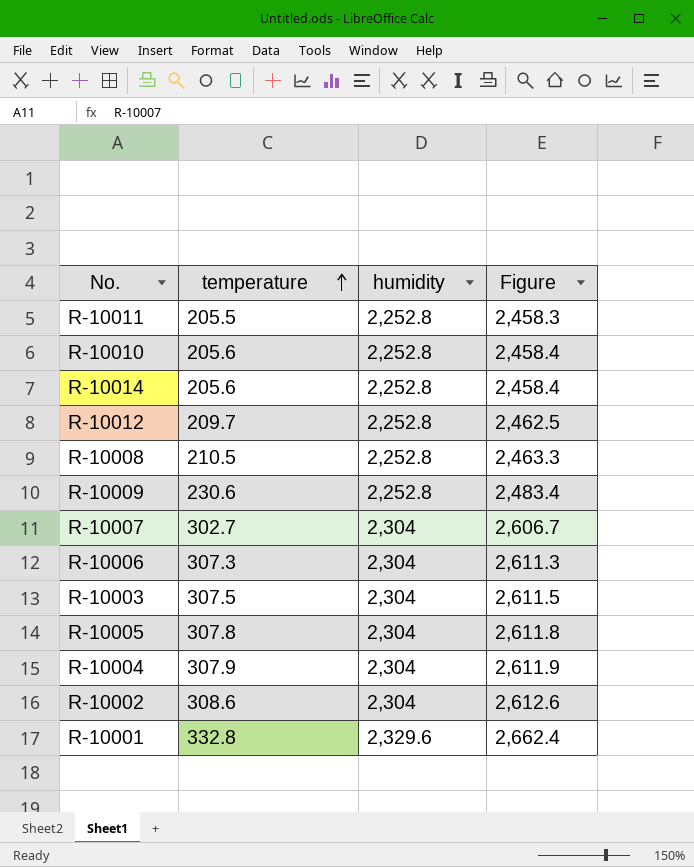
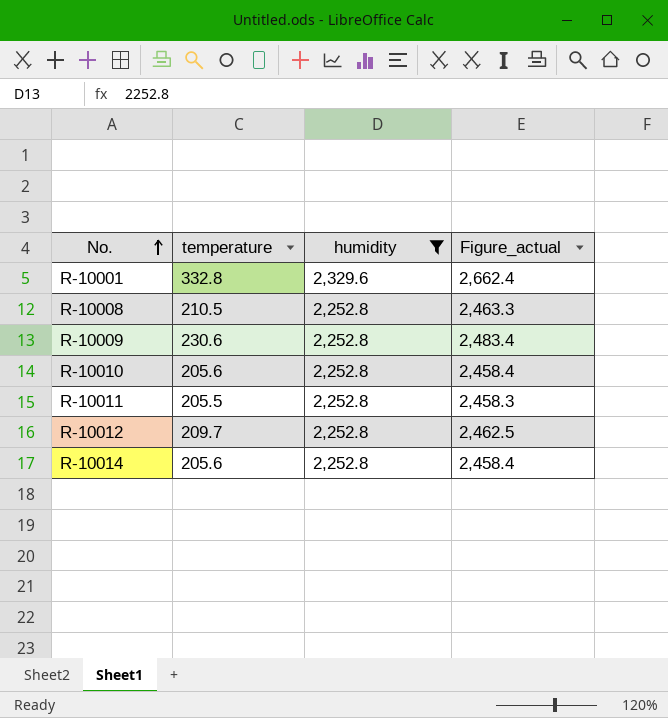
filter: none -> humidity != 2,304
row order: temperature ascending -> No. ascending
column name: Figure -> Figure_actual

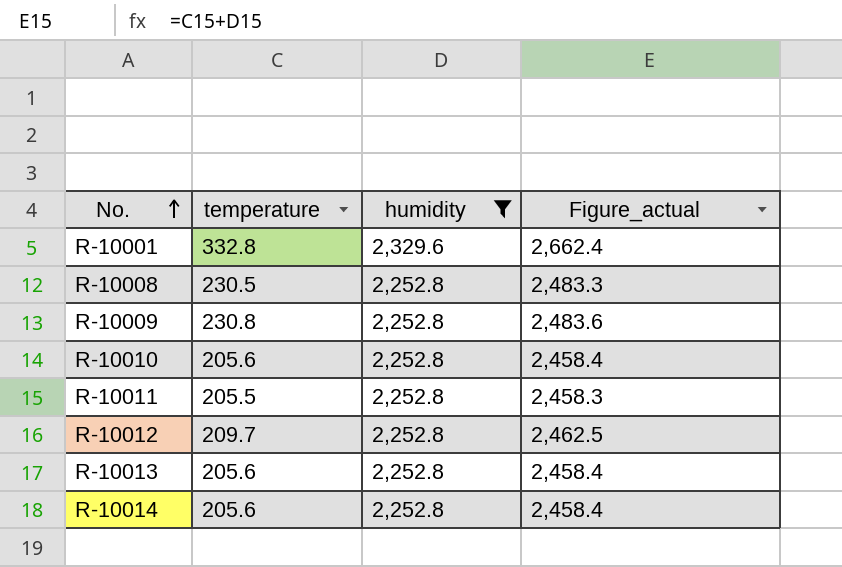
R-10008 | temperature: 210.5 -> 230.5
R-10008 | Figure_actual: 2,463.3 -> 2,483.3
R-10009 | temperature: 230.6 -> 230.8
R-10009 | Figure_actual: 2,483.4 -> 2,483.6
row R-10013: none -> 205.6 | 2,252.8 | 2,458.4

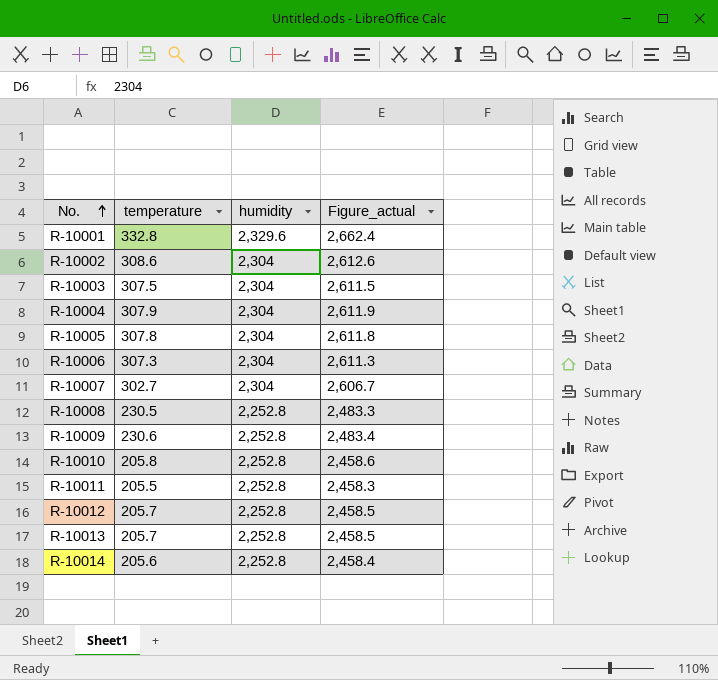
filter: humidity != 2,304 -> none
R-10009 | temperature: 230.8 -> 230.6
R-10009 | Figure_actual: 2,483.6 -> 2,483.4
R-10010 | temperature: 205.6 -> 205.8
R-10010 | Figure_actual: 2,458.4 -> 2,458.6
R-10012 | temperature: 209.7 -> 205.7
R-10012 | Figure_actual: 2,462.5 -> 2,458.5
R-10013 | temperature: 205.6 -> 205.7
R-10013 | Figure_actual: 2,458.4 -> 2,458.5

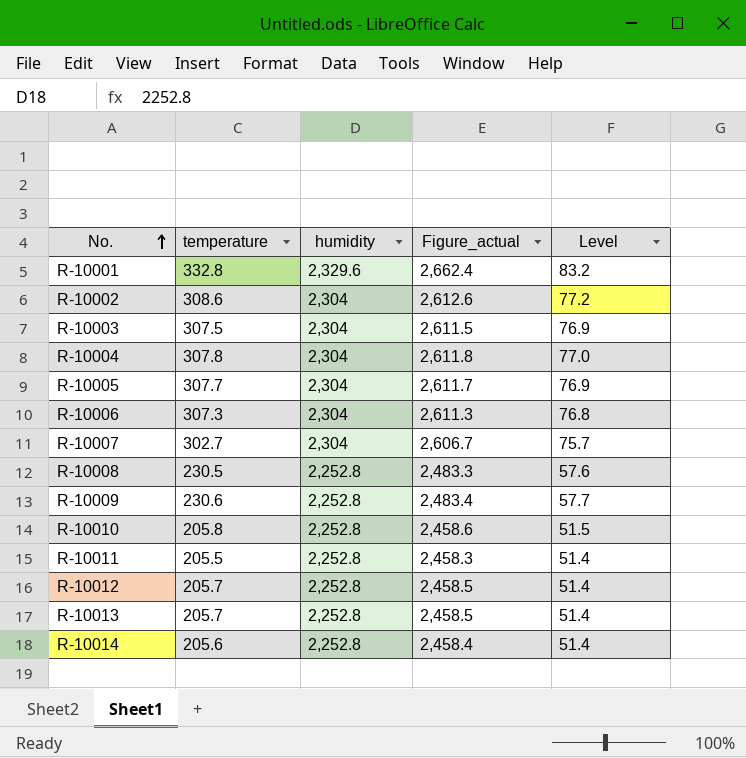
column Level | formula: none -> [temperature] * 0.25
R-10004 | temperature: 307.9 -> 307.8
R-10004 | Figure_actual: 2,611.9 -> 2,611.8
R-10005 | temperature: 307.8 -> 307.7
R-10005 | Figure_actual: 2,611.8 -> 2,611.7

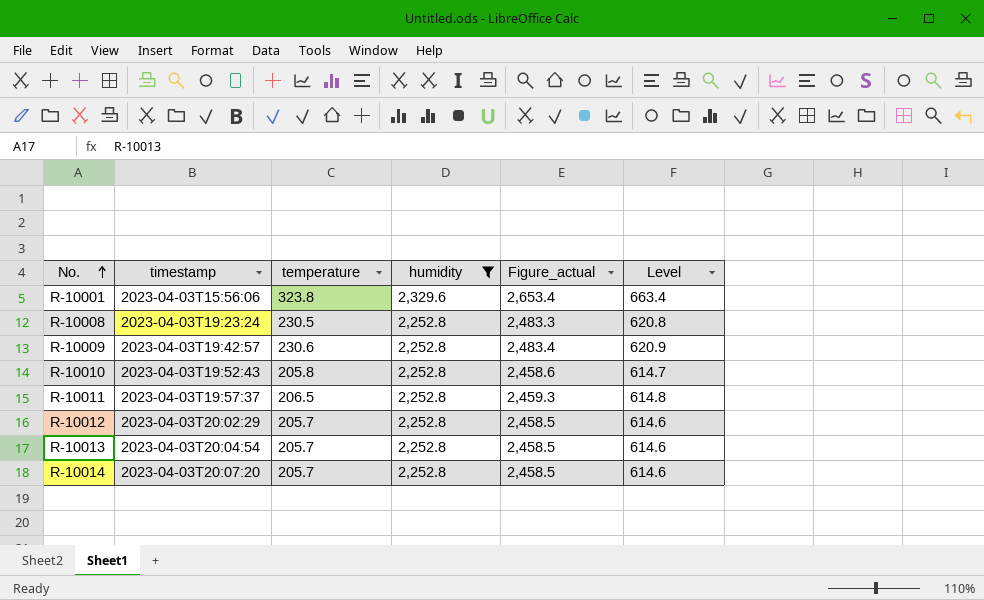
filter: none -> humidity != 2,304
column timestamp | position: none -> 2
column Level | formula: [temperature] * 0.25 -> [Figure_actual] * 0.25
R-10001 | temperature: 332.8 -> 323.8
R-10001 | Figure_actual: 2,662.4 -> 2,653.4
R-10011 | temperature: 205.5 -> 206.5
R-10011 | Figure_actual: 2,458.3 -> 2,459.3
R-10014 | temperature: 205.6 -> 205.7
R-10014 | Figure_actual: 2,458.4 -> 2,458.5

